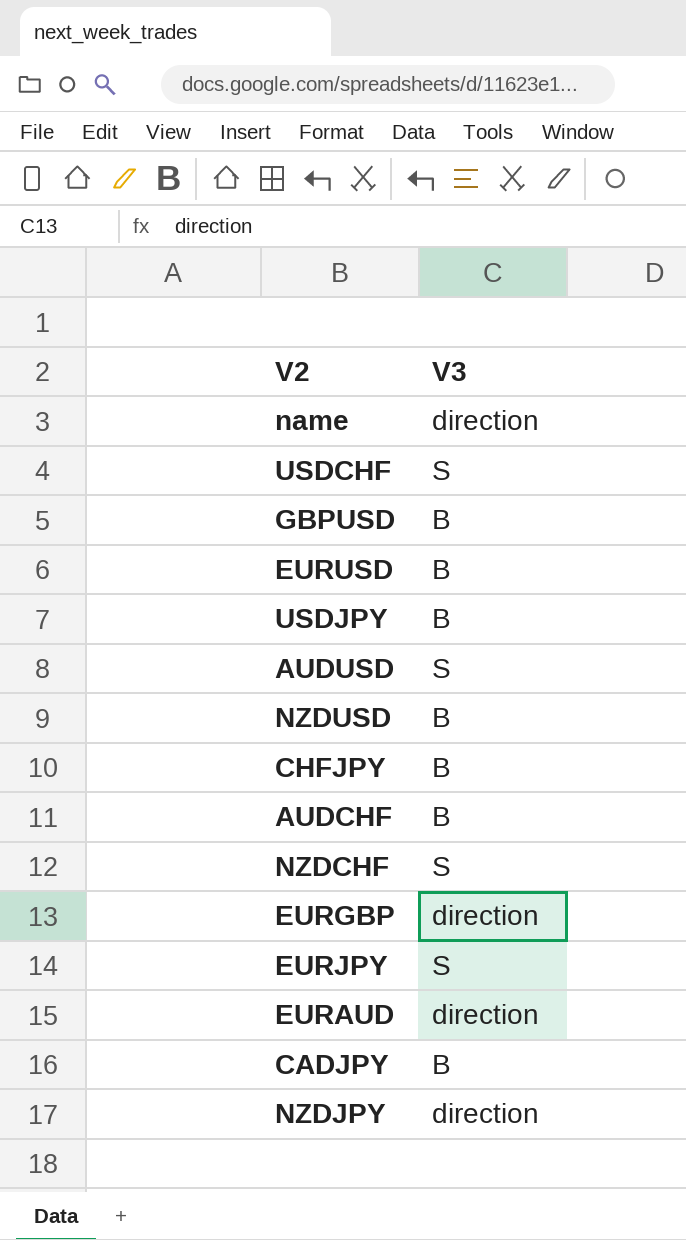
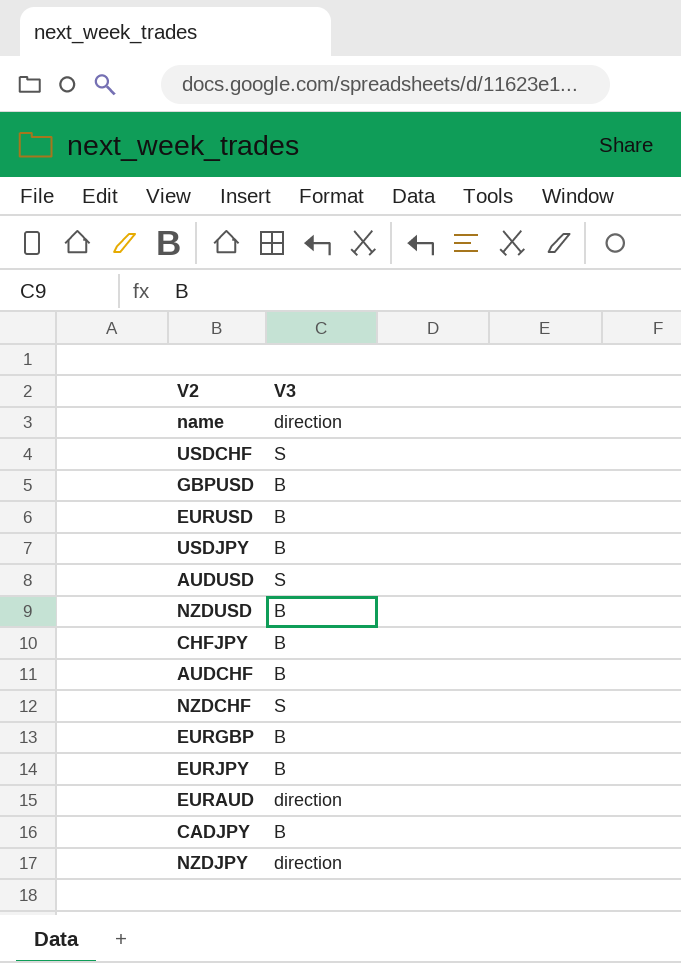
EURGBP | V3: direction -> B
EURJPY | V3: S -> B

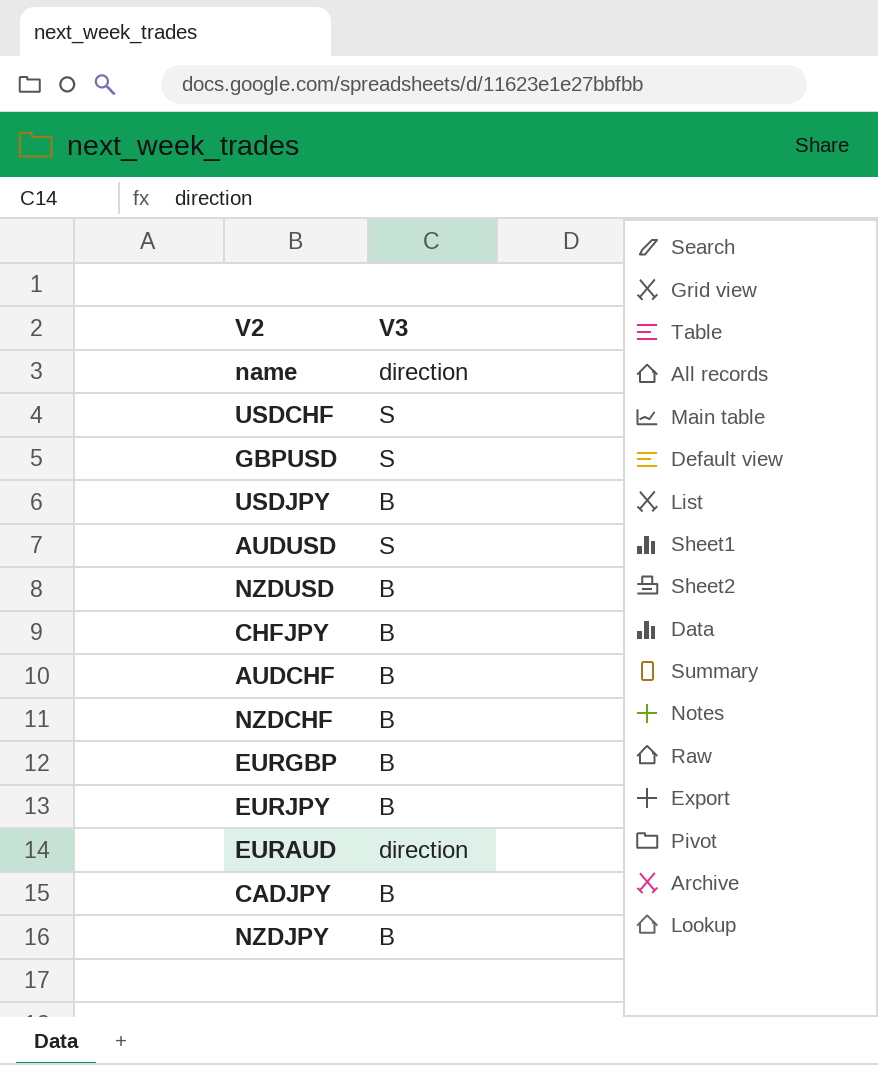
row EURUSD: B -> none
GBPUSD | V3: B -> S
NZDCHF | V3: S -> B
NZDJPY | V3: direction -> B

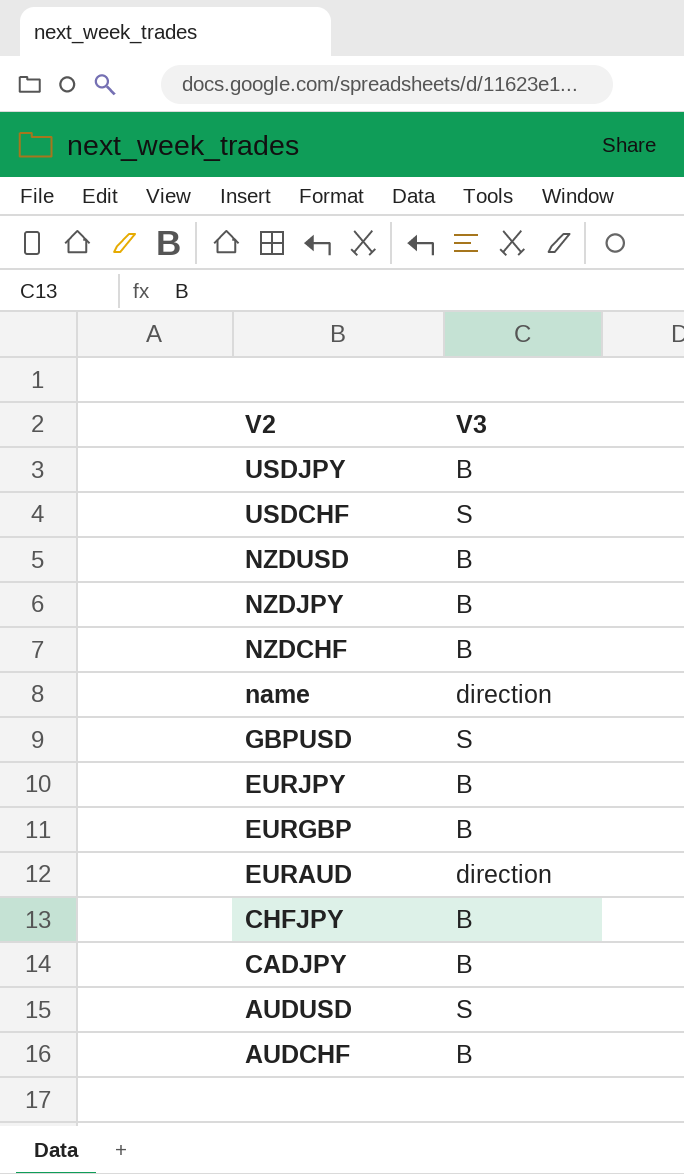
row order: none -> V2 descending

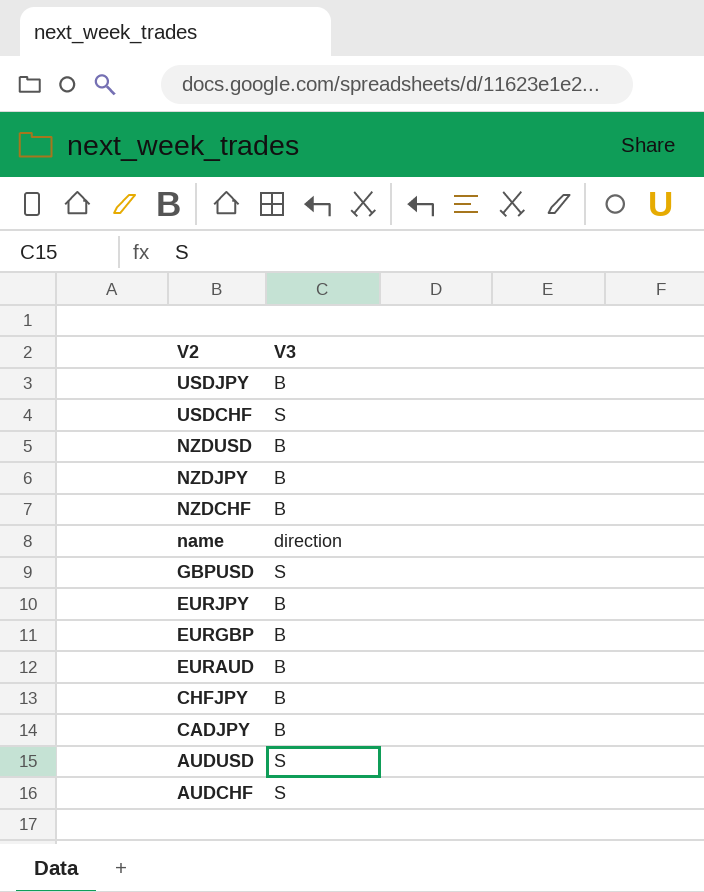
EURAUD | V3: direction -> B
AUDCHF | V3: B -> S

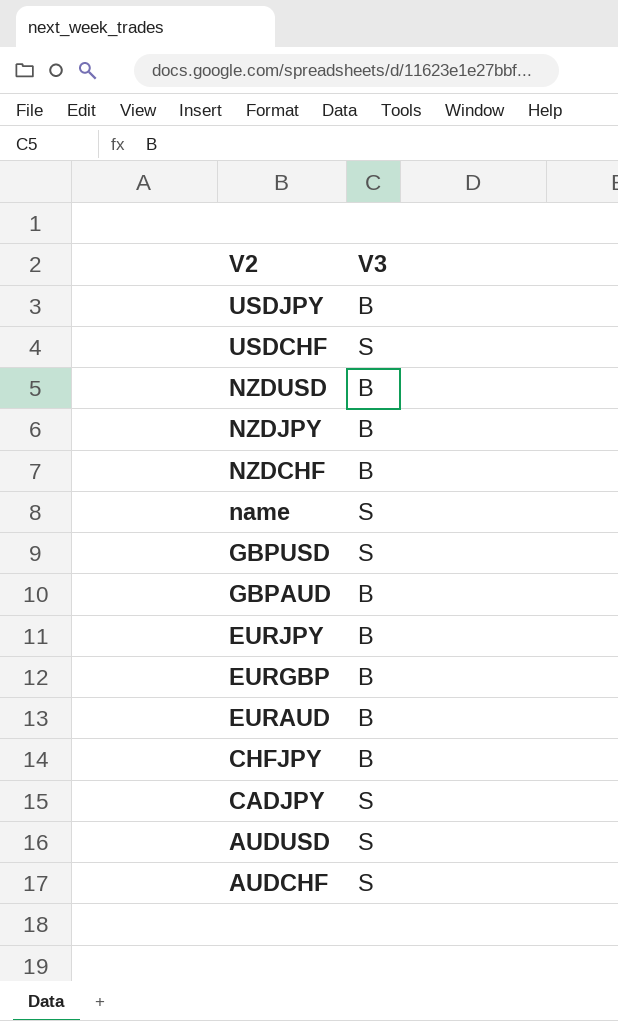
name | V3: direction -> S
row GBPAUD: none -> B
CADJPY | V3: B -> S

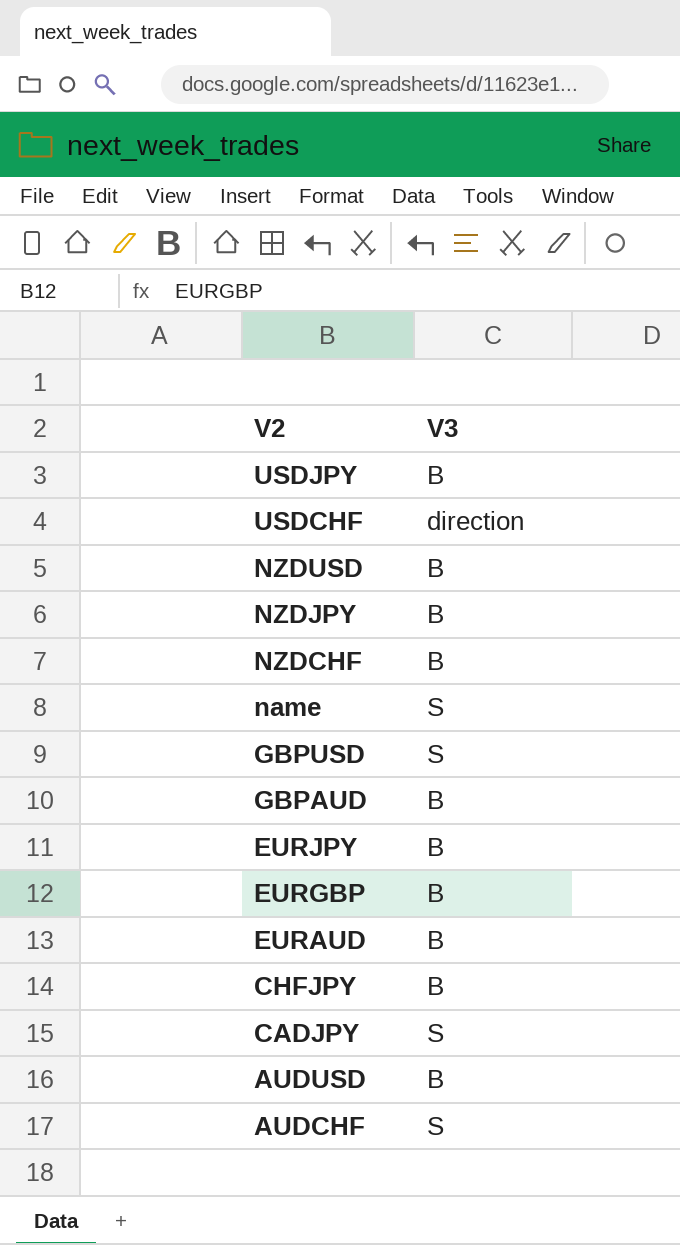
USDCHF | V3: S -> direction
AUDUSD | V3: S -> B

